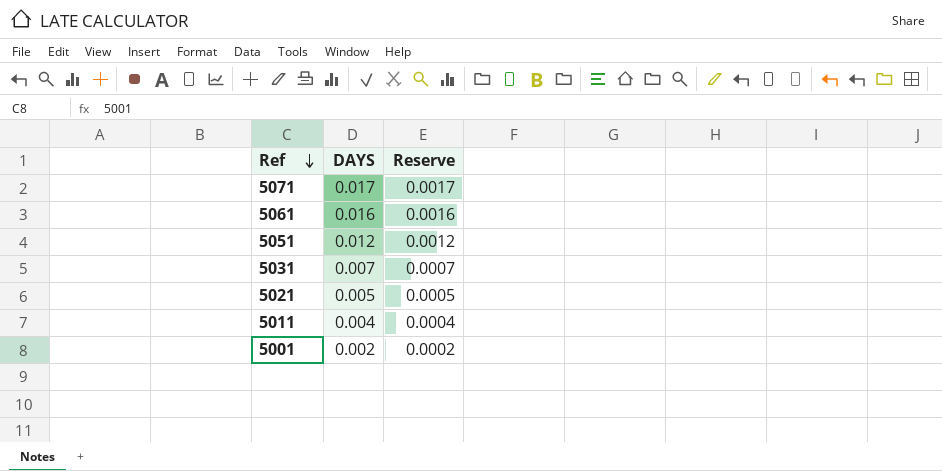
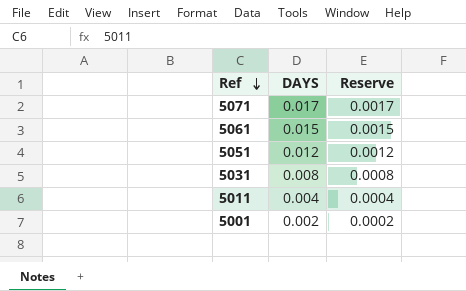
row 5021: 0.005 | 0.0005 -> none
5061 | DAYS: 0.016 -> 0.015
5061 | Reserve: 0.0016 -> 0.0015
5031 | DAYS: 0.007 -> 0.008
5031 | Reserve: 0.0007 -> 0.0008

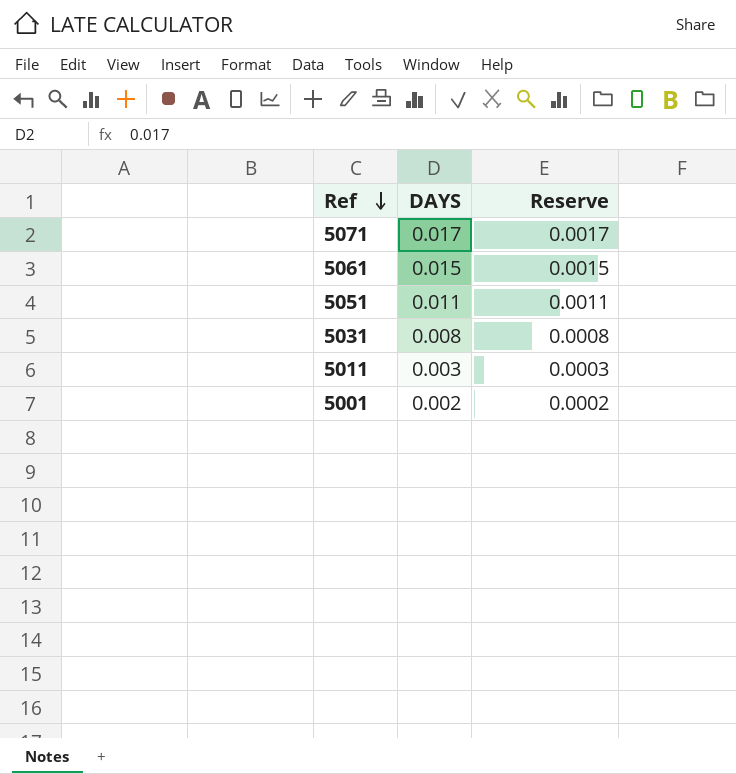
5051 | DAYS: 0.012 -> 0.011
5051 | Reserve: 0.0012 -> 0.0011
5011 | DAYS: 0.004 -> 0.003
5011 | Reserve: 0.0004 -> 0.0003

